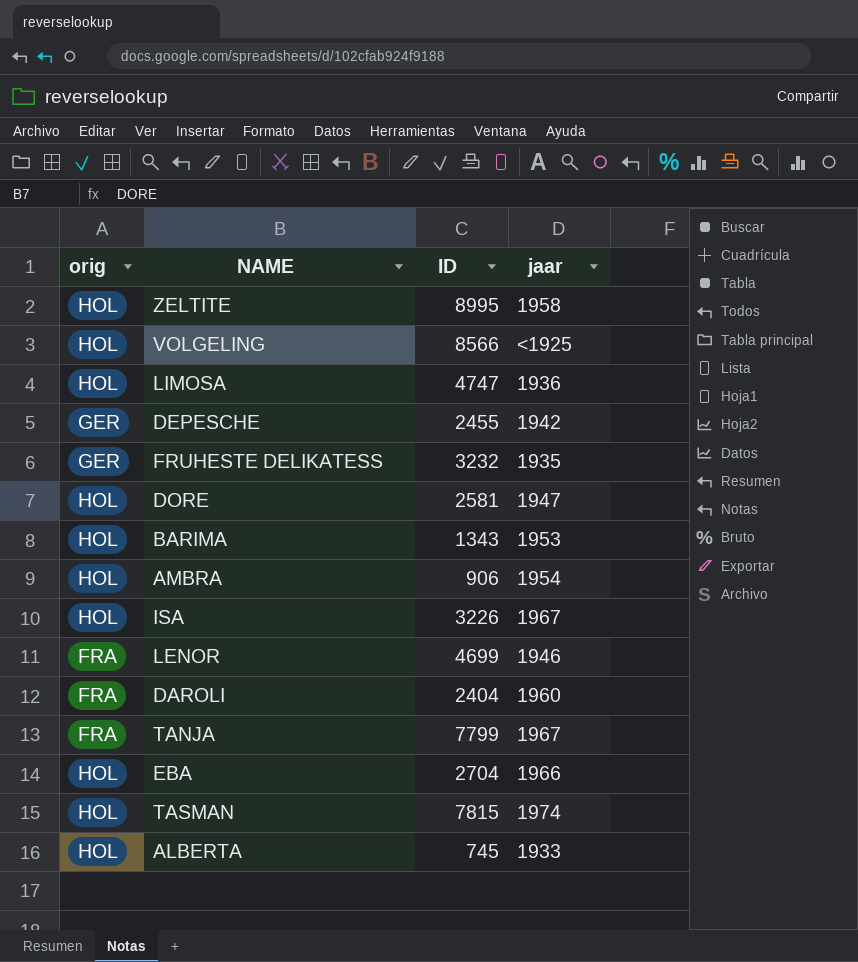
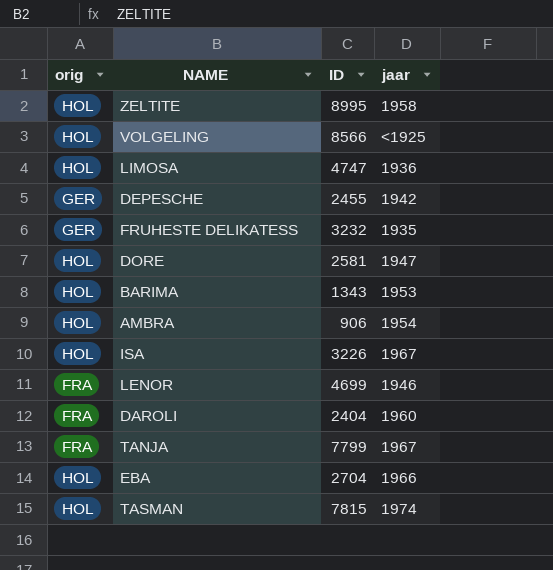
row ALBERTA: HOL | 745 | 1933 -> none

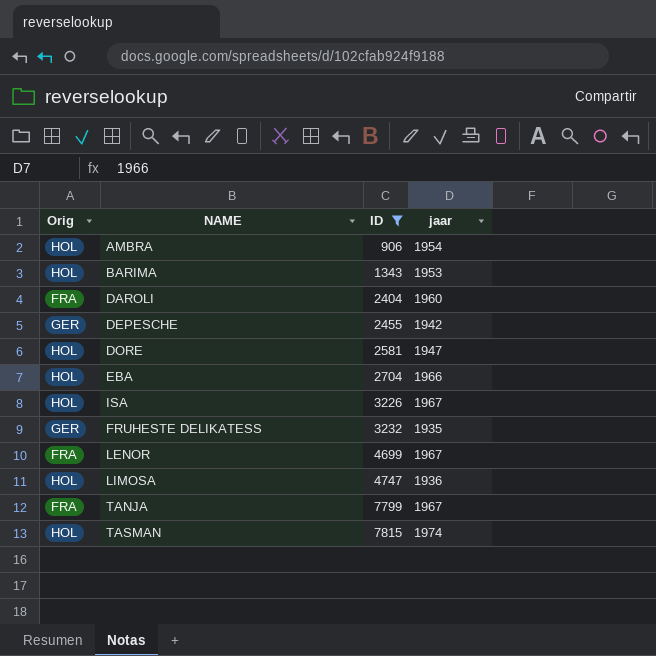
filter: none -> ID <= 7815
row order: none -> ID ascending
column name: orig -> Orig
LENOR | jaar: 1946 -> 1967

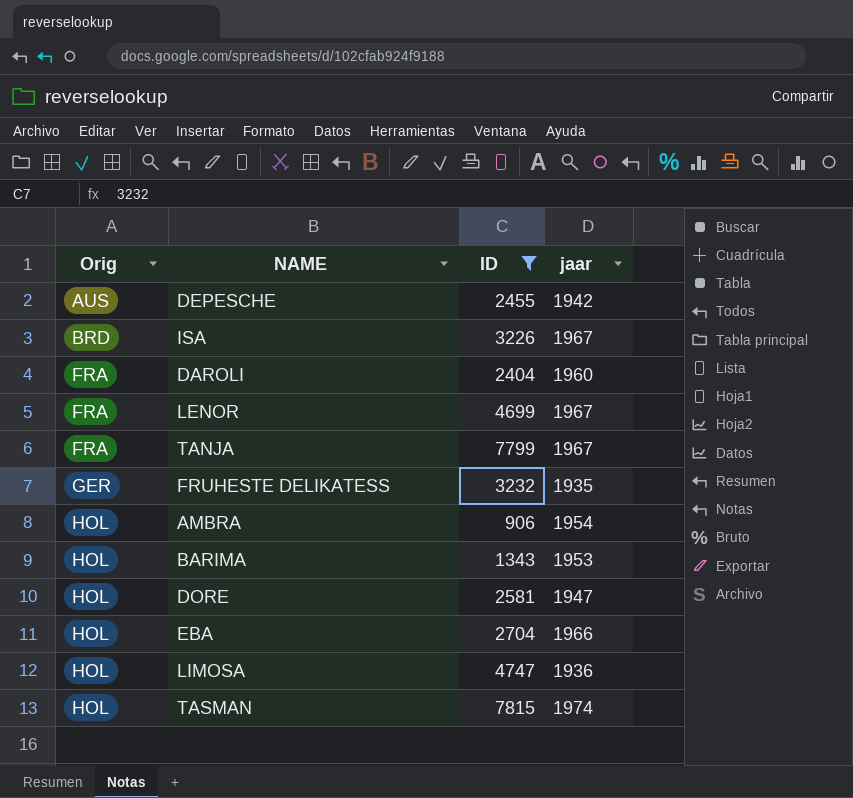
row order: ID ascending -> Orig ascending
DEPESCHE | Orig: GER -> AUS
ISA | Orig: HOL -> BRD

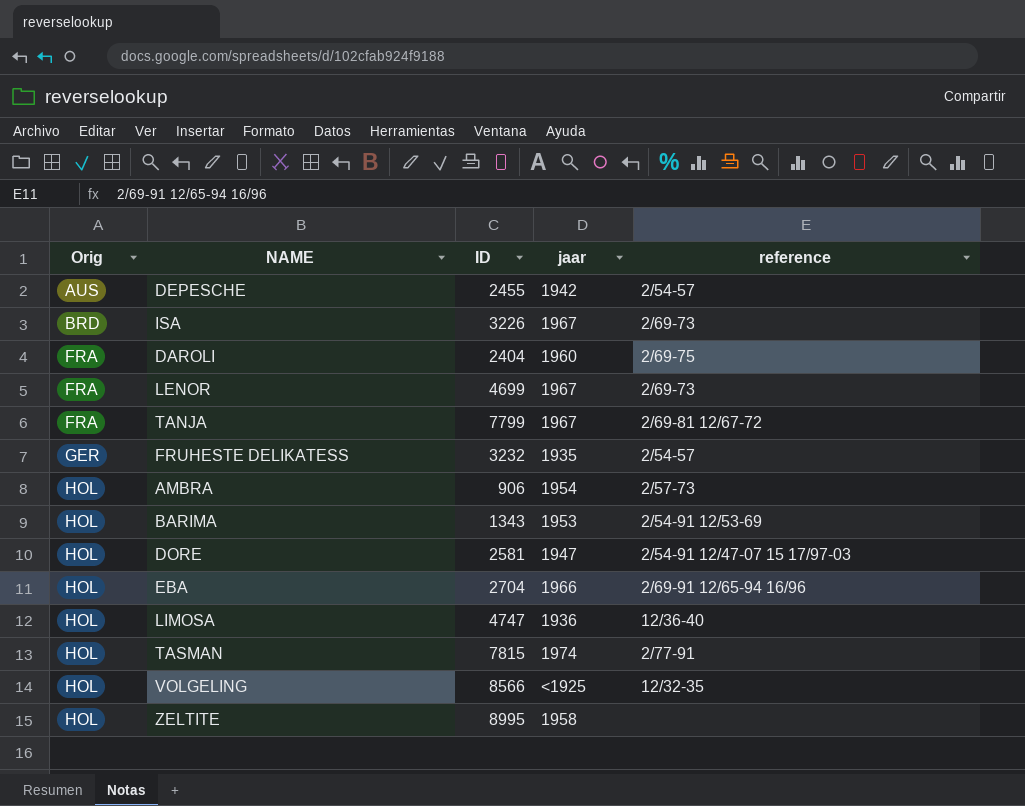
filter: ID <= 7815 -> none
column reference | position: none -> 5

